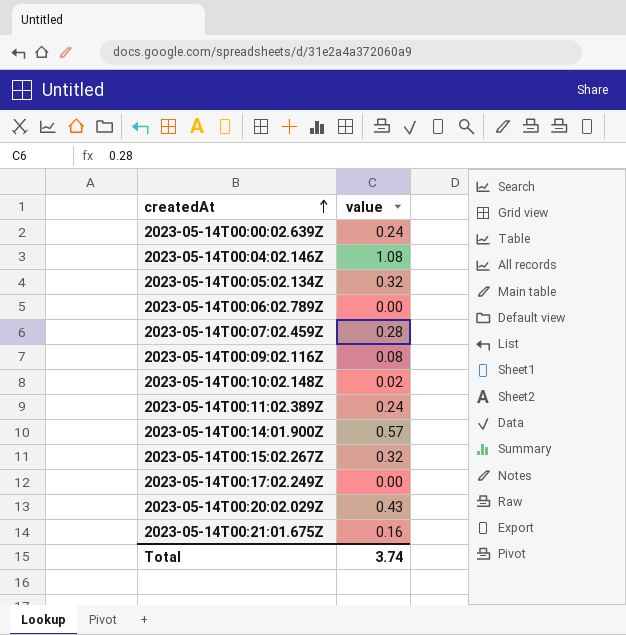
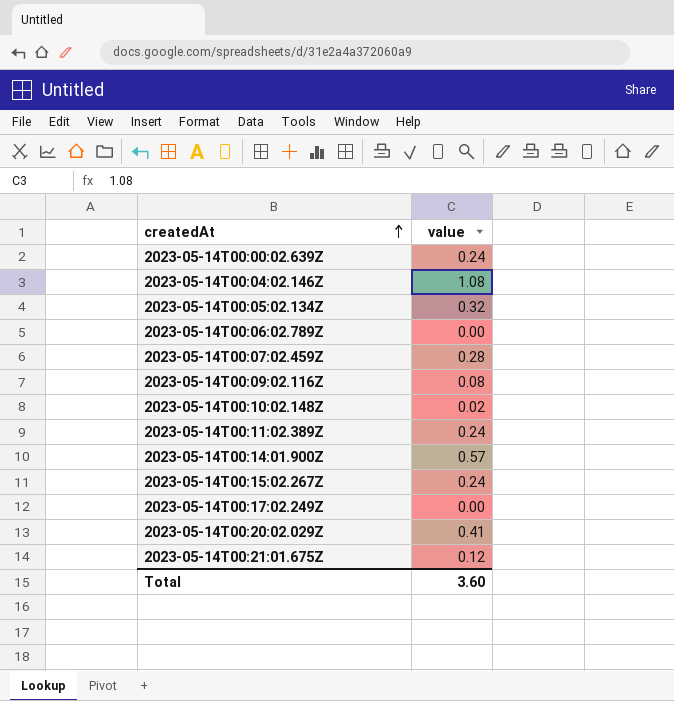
2023-05-14T00:15:02.267Z | value: 0.32 -> 0.24
2023-05-14T00:20:02.029Z | value: 0.43 -> 0.41
2023-05-14T00:21:01.675Z | value: 0.16 -> 0.12
Total | value: 3.74 -> 3.60

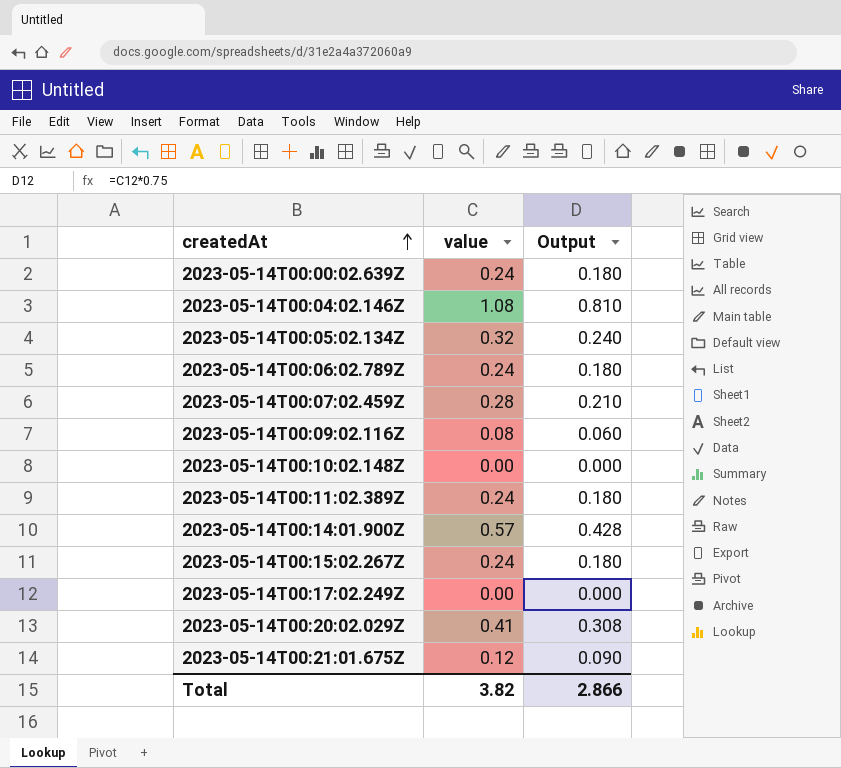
column Output | formula: none -> [value] * 0.75
2023-05-14T00:06:02.789Z | value: 0.00 -> 0.24
2023-05-14T00:10:02.148Z | value: 0.02 -> 0.00
Total | value: 3.60 -> 3.82

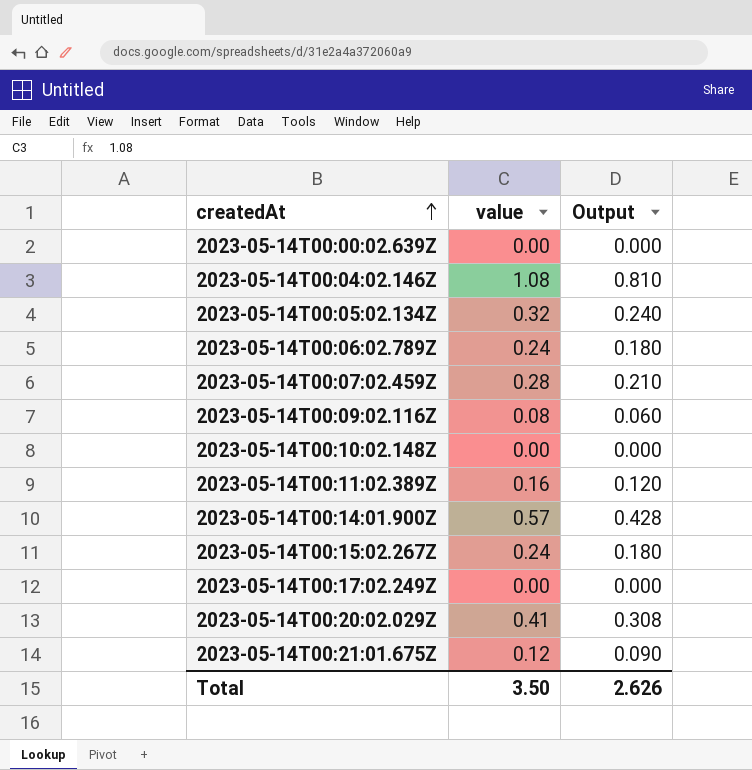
2023-05-14T00:00:02.639Z | value: 0.24 -> 0.00
2023-05-14T00:00:02.639Z | Output: 0.180 -> 0.000
2023-05-14T00:11:02.389Z | value: 0.24 -> 0.16
2023-05-14T00:11:02.389Z | Output: 0.180 -> 0.120
Total | value: 3.82 -> 3.50
Total | Output: 2.866 -> 2.626

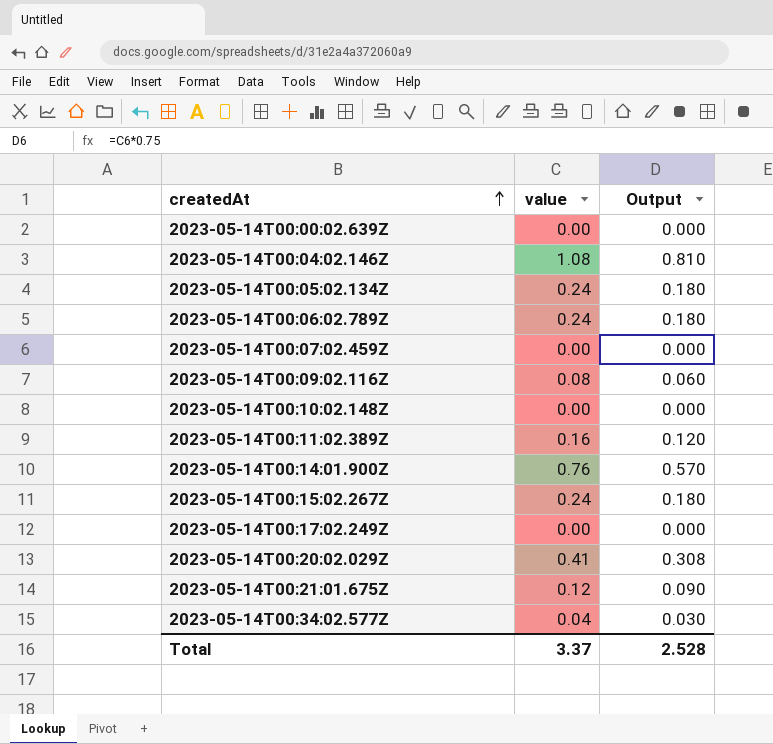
2023-05-14T00:05:02.134Z | value: 0.32 -> 0.24
2023-05-14T00:05:02.134Z | Output: 0.240 -> 0.180
2023-05-14T00:07:02.459Z | value: 0.28 -> 0.00
2023-05-14T00:07:02.459Z | Output: 0.210 -> 0.000
2023-05-14T00:14:01.900Z | value: 0.57 -> 0.76
2023-05-14T00:14:01.900Z | Output: 0.428 -> 0.570
row 2023-05-14T00:34:02.577Z: none -> 0.04 | 0.030
Total | value: 3.50 -> 3.37
Total | Output: 2.626 -> 2.528

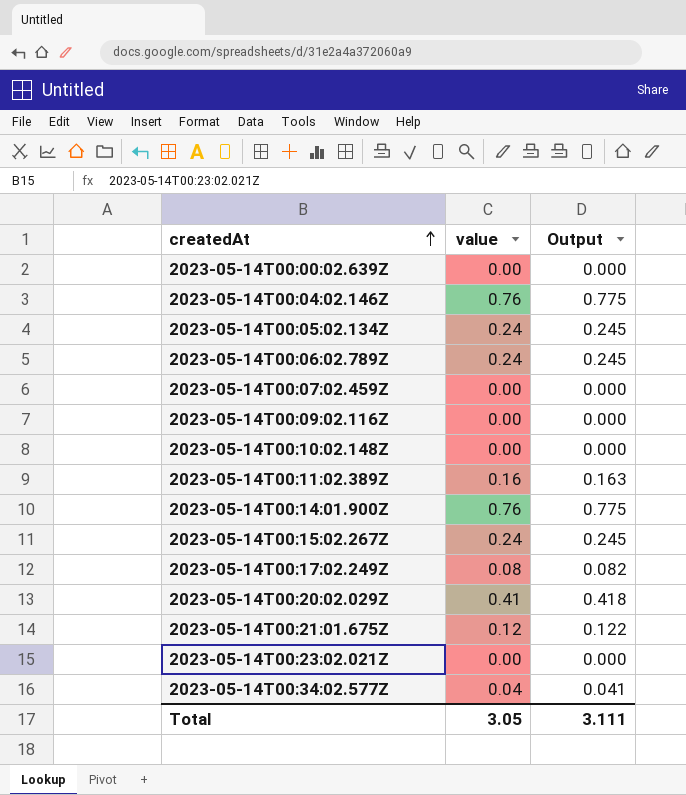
column Output | formula: [value] * 0.75 -> [value] * 1.02
2023-05-14T00:04:02.146Z | value: 1.08 -> 0.76
2023-05-14T00:09:02.116Z | value: 0.08 -> 0.00
2023-05-14T00:17:02.249Z | value: 0.00 -> 0.08
row 2023-05-14T00:23:02.021Z: none -> 0.00 | 0.000
Total | value: 3.37 -> 3.05
Total | Output: 2.528 -> 3.111

